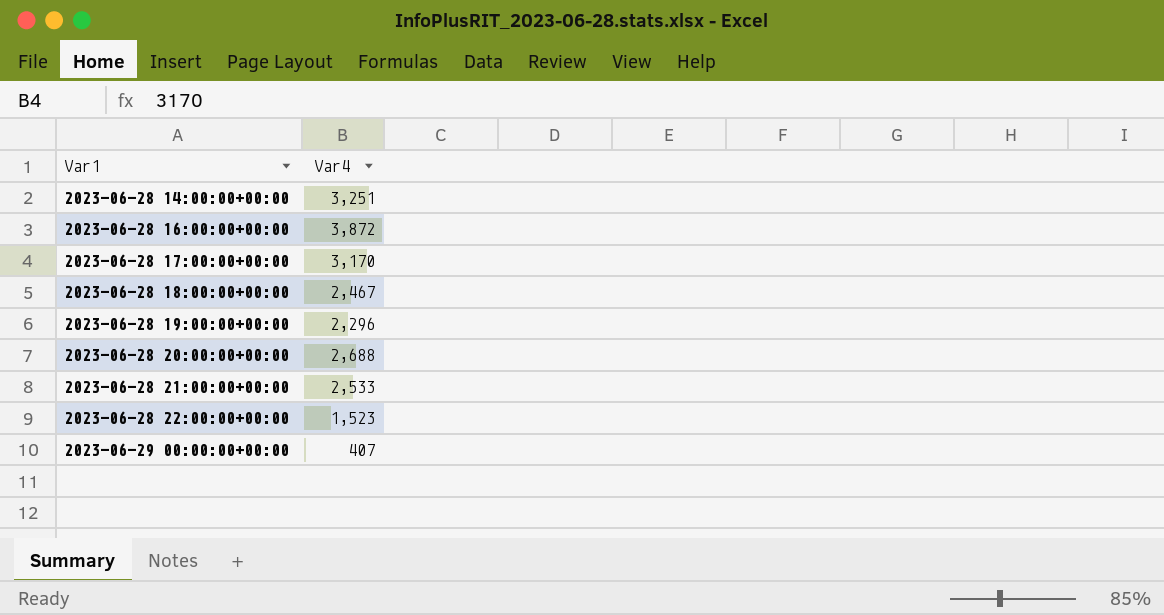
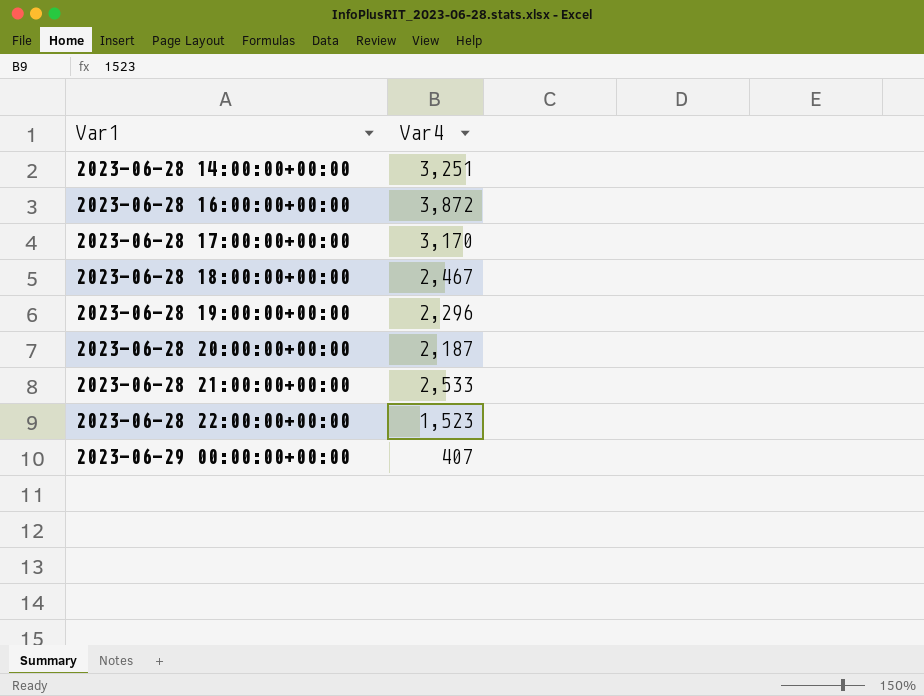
2023-06-28 20:00:00+00:00 | Var4: 2,688 -> 2,187

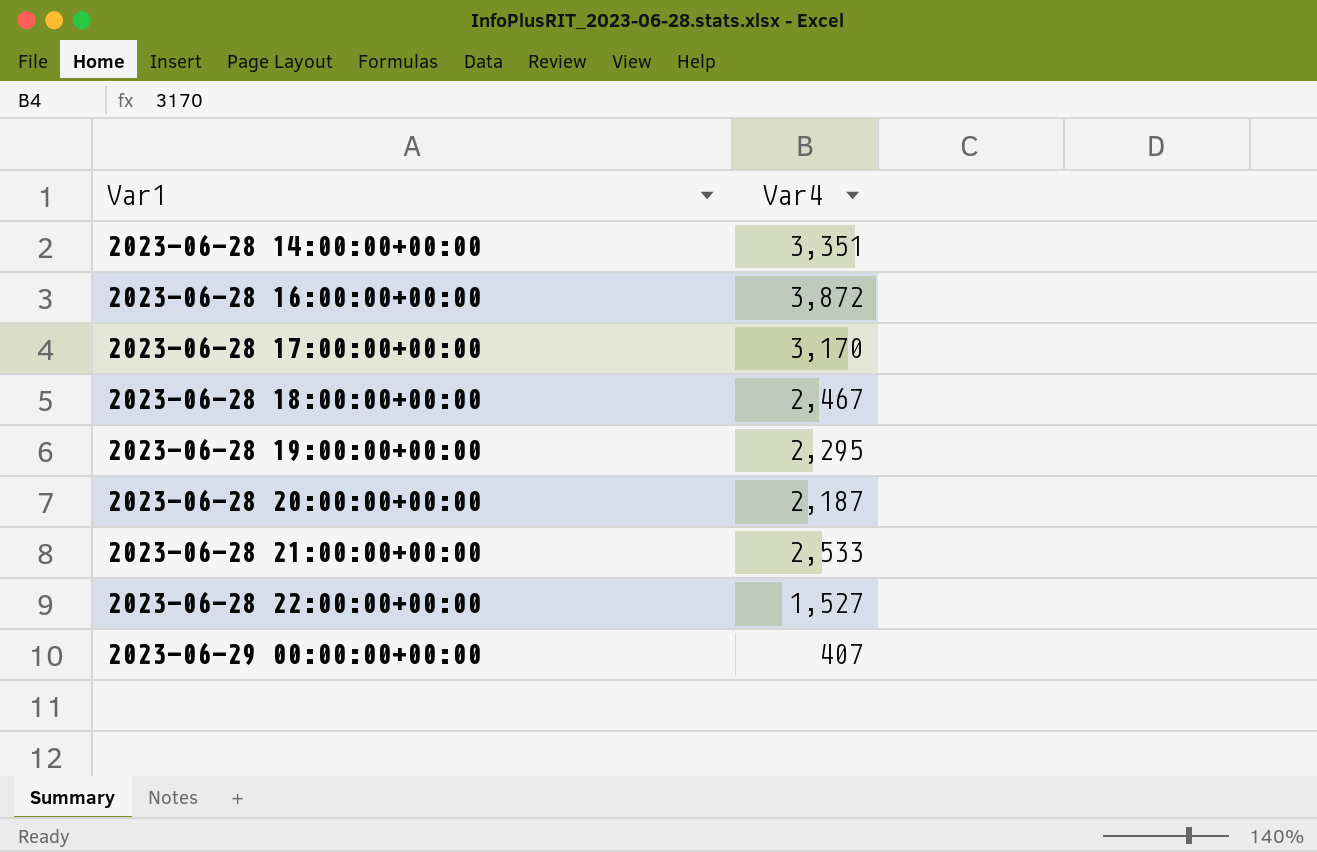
2023-06-28 14:00:00+00:00 | Var4: 3,251 -> 3,351
2023-06-28 19:00:00+00:00 | Var4: 2,296 -> 2,295
2023-06-28 22:00:00+00:00 | Var4: 1,523 -> 1,527

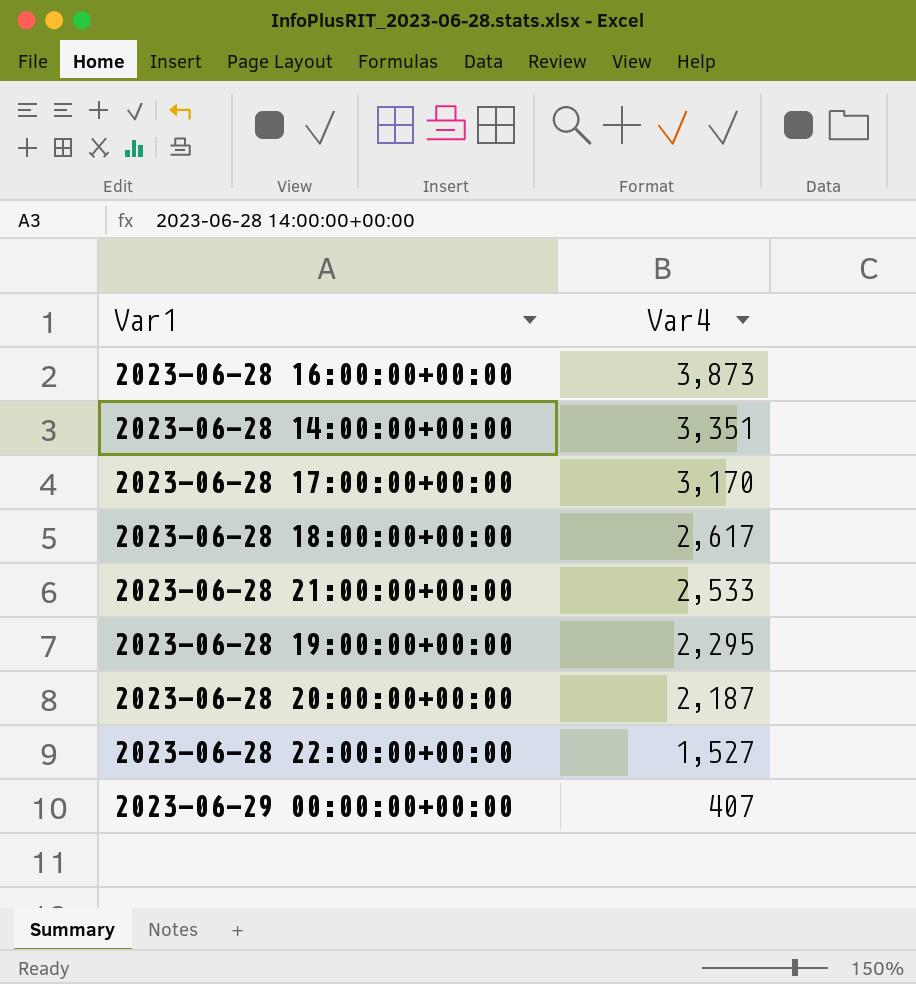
row order: Var1 ascending -> Var4 descending
2023-06-28 16:00:00+00:00 | Var4: 3,872 -> 3,873
2023-06-28 18:00:00+00:00 | Var4: 2,467 -> 2,617

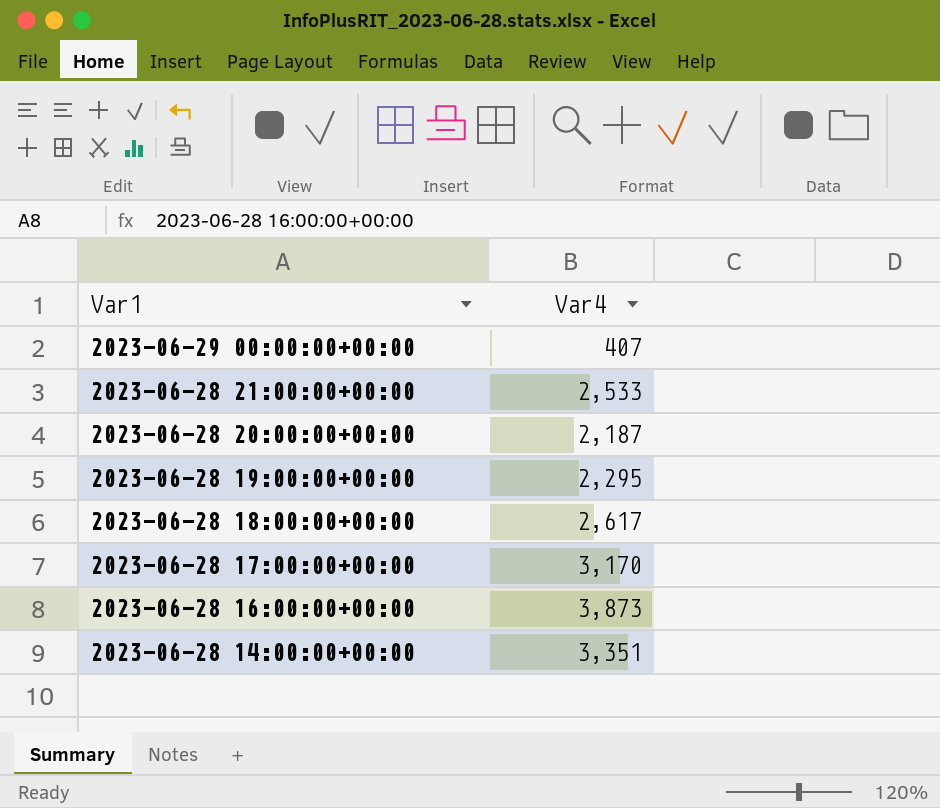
row order: Var4 descending -> Var1 descending
row 2023-06-28 22:00:00+00:00: 1,527 -> none

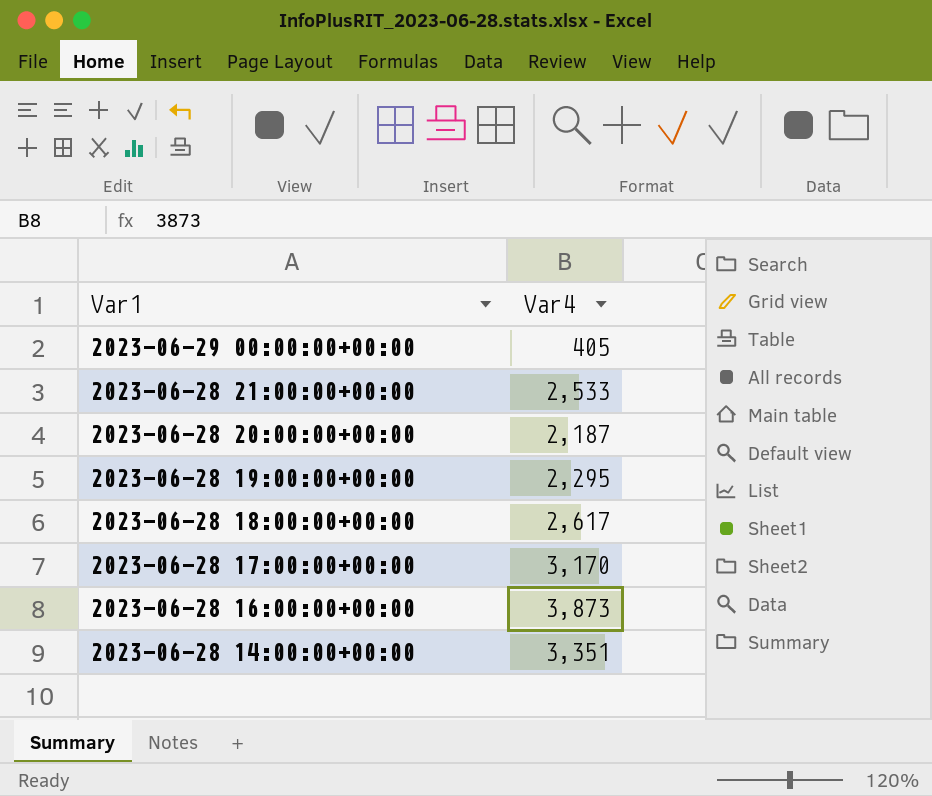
2023-06-29 00:00:00+00:00 | Var4: 407 -> 405

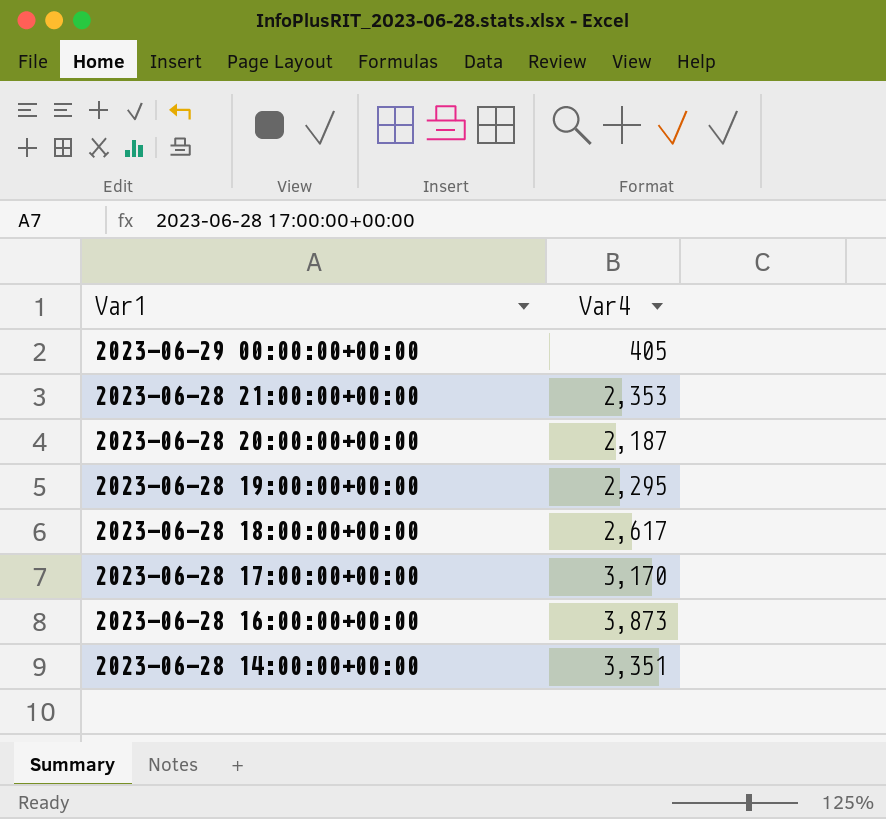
2023-06-28 21:00:00+00:00 | Var4: 2,533 -> 2,353

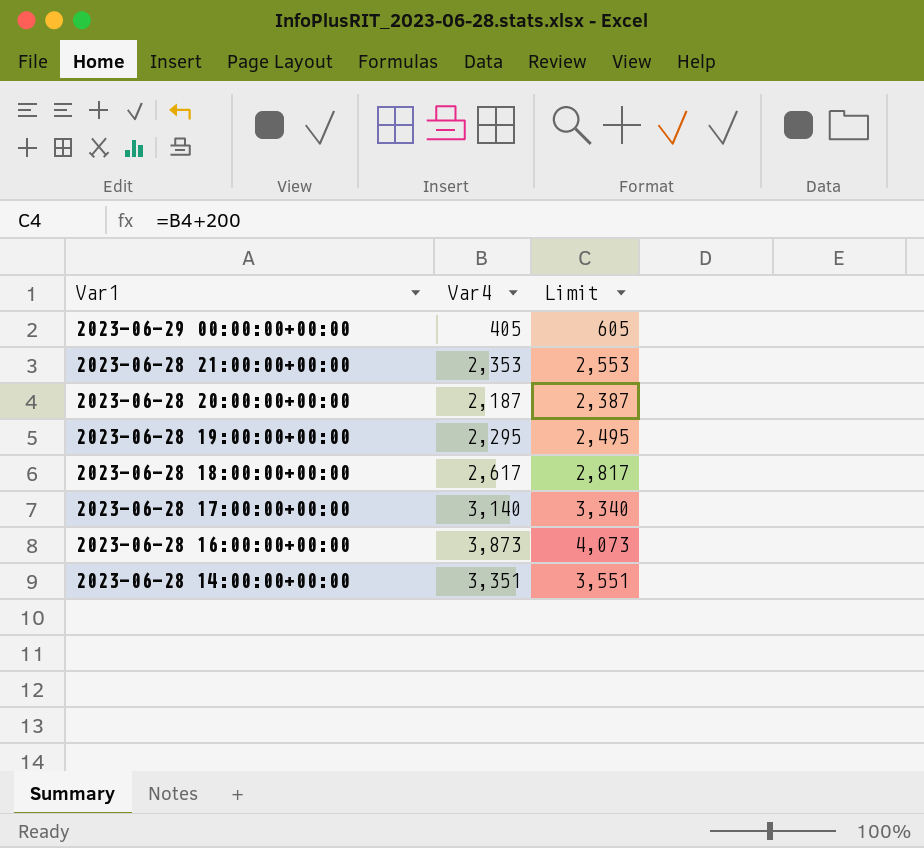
column Limit | formula: none -> [Var4] + 200
2023-06-28 17:00:00+00:00 | Var4: 3,170 -> 3,140

